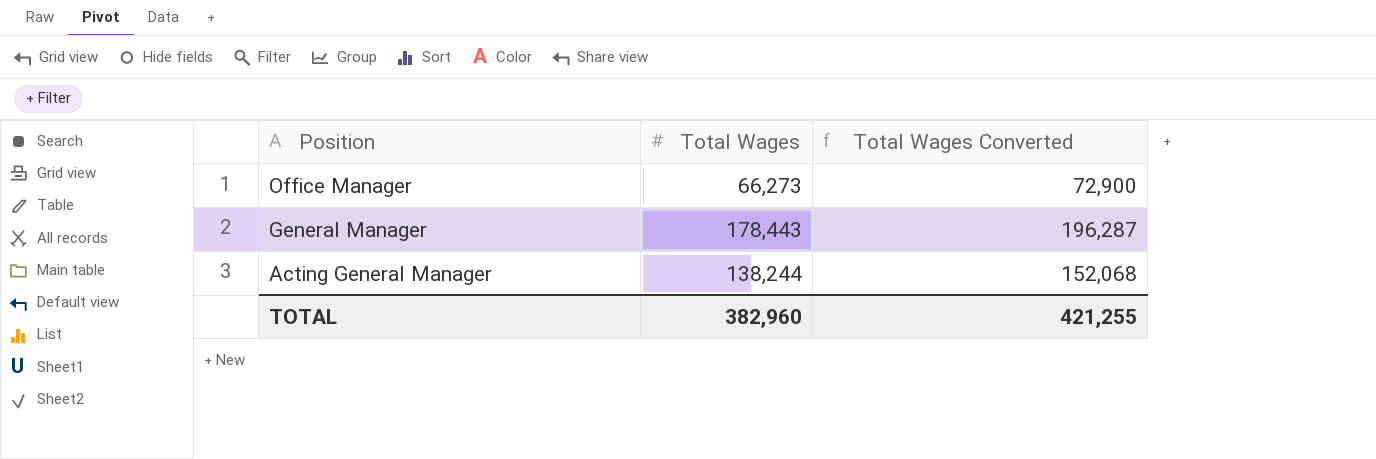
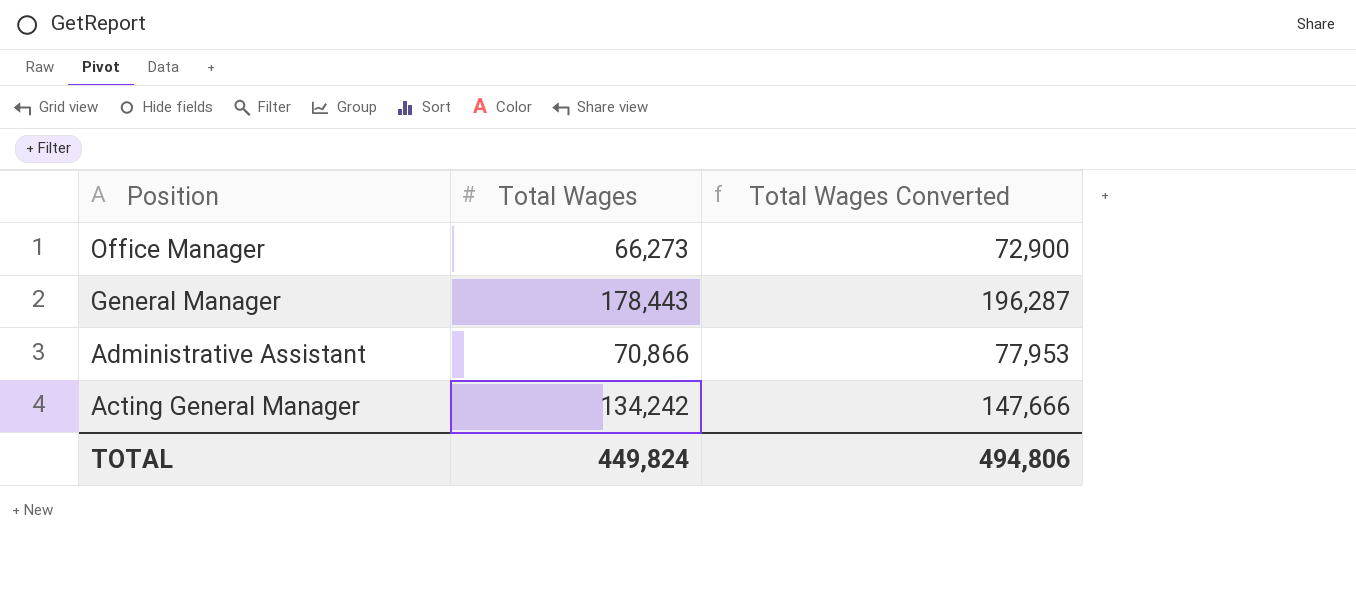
row Administrative Assistant: none -> 70,866 | 77,953
Acting General Manager | Total Wages: 138,244 -> 134,242
Acting General Manager | Total Wages Converted: 152,068 -> 147,666
TOTAL | Total Wages: 382,960 -> 449,824
TOTAL | Total Wages Converted: 421,255 -> 494,806

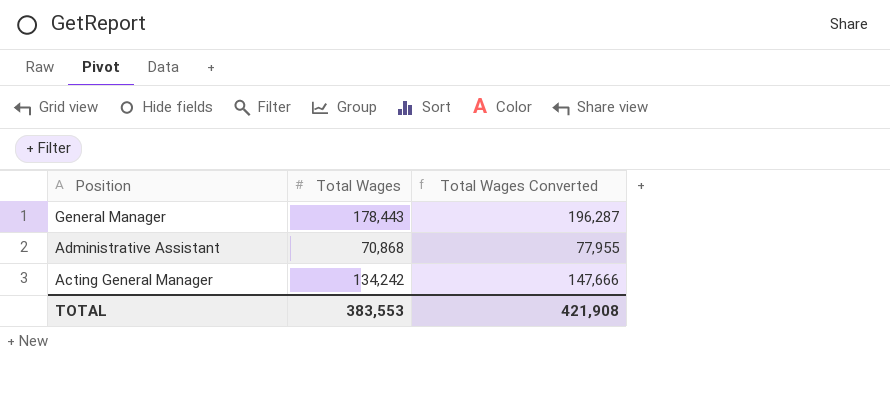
row Office Manager: 66,273 | 72,900 -> none
Administrative Assistant | Total Wages: 70,866 -> 70,868
Administrative Assistant | Total Wages Converted: 77,953 -> 77,955
TOTAL | Total Wages: 449,824 -> 383,553
TOTAL | Total Wages Converted: 494,806 -> 421,908

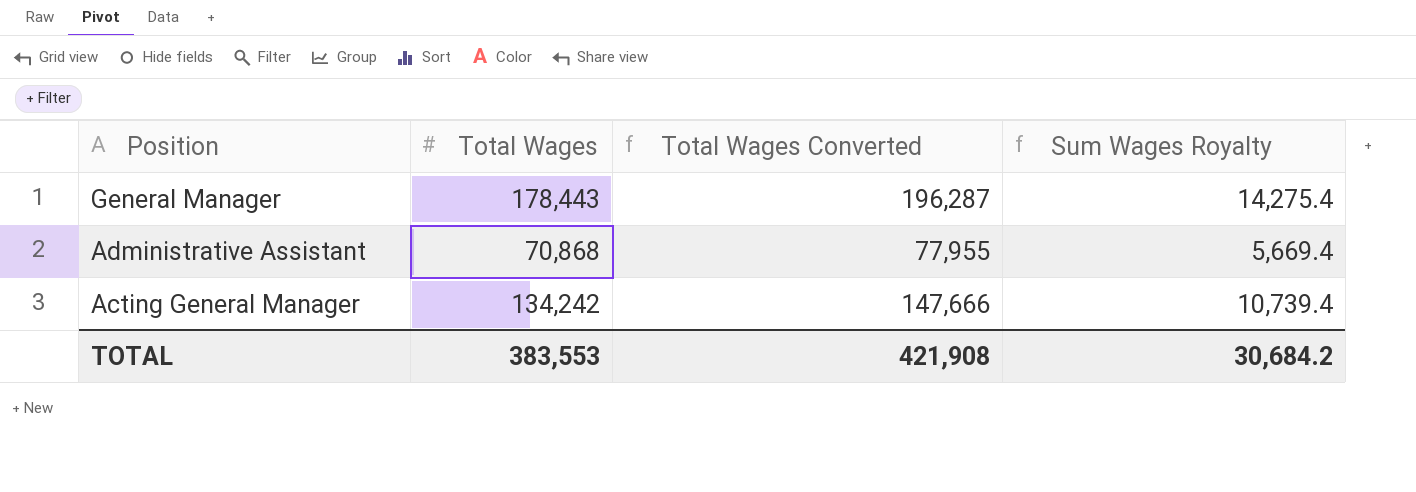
column Sum Wages Royalty | formula: none -> [Total Wages] * 0.08

